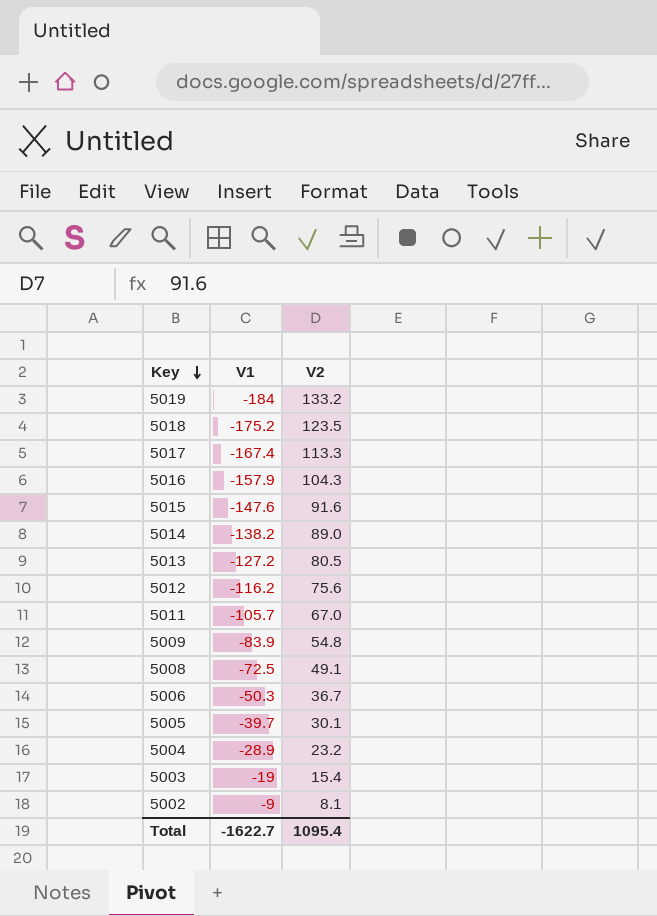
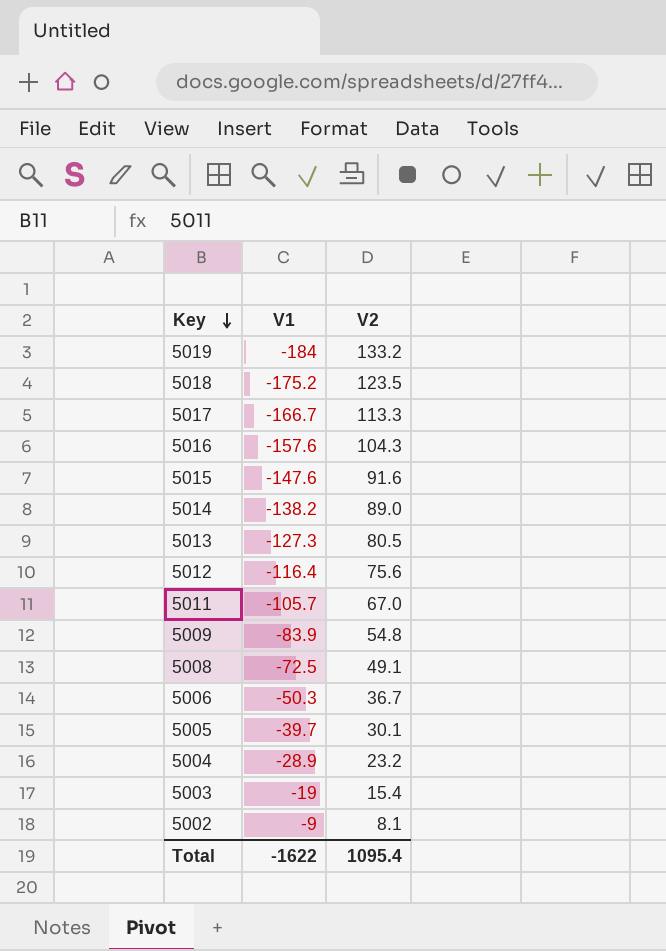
5017 | V1: -167.4 -> -166.7
5016 | V1: -157.9 -> -157.6
5013 | V1: -127.2 -> -127.3
5012 | V1: -116.2 -> -116.4
Total | V1: -1622.7 -> -1622

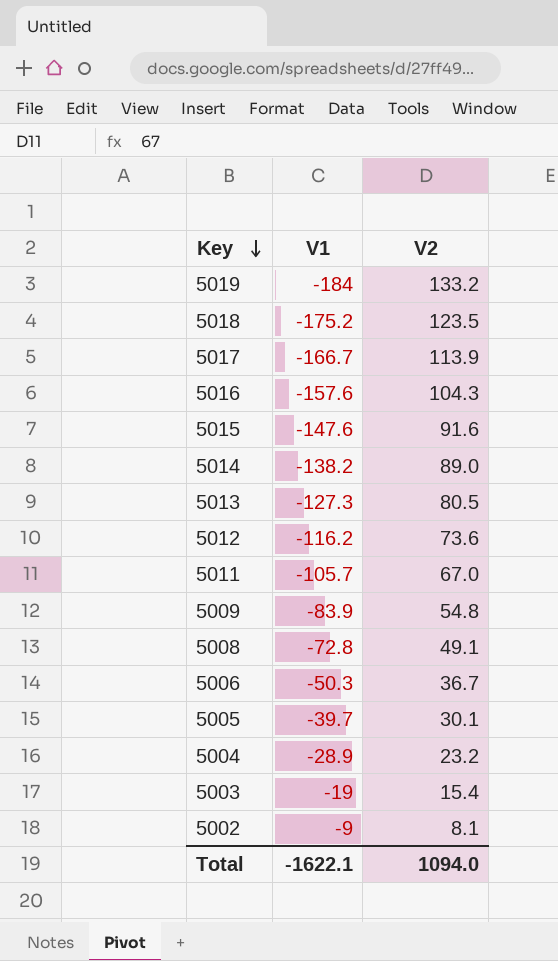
5017 | V2: 113.3 -> 113.9
5012 | V1: -116.4 -> -116.2
5012 | V2: 75.6 -> 73.6
5008 | V1: -72.5 -> -72.8
Total | V1: -1622 -> -1622.1
Total | V2: 1095.4 -> 1094.0

